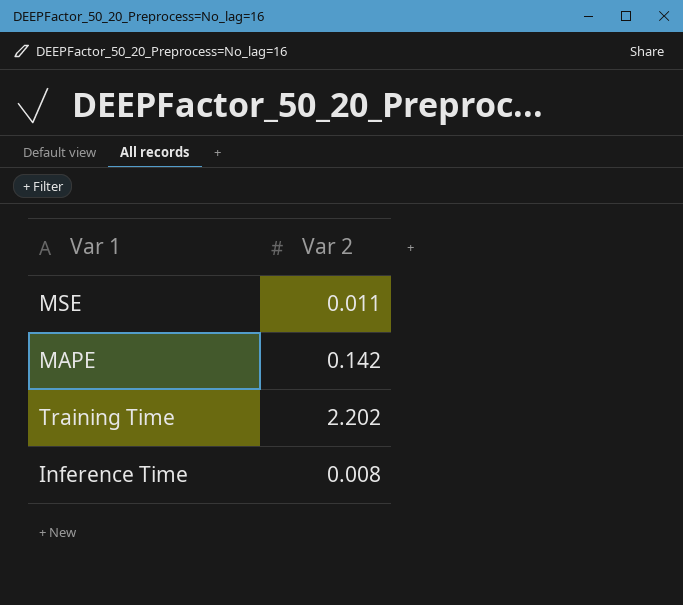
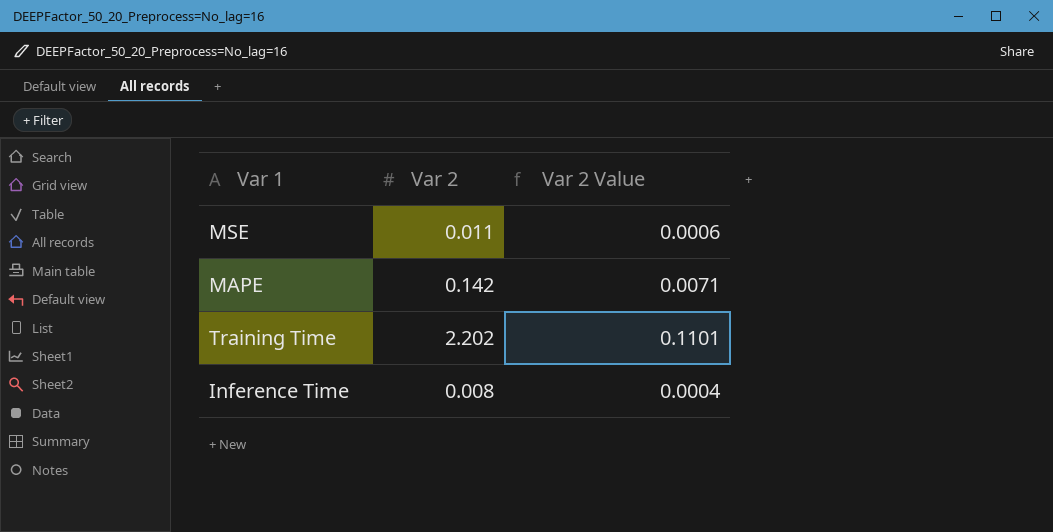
column Var 2 Value | formula: none -> [Var 2] * 0.05

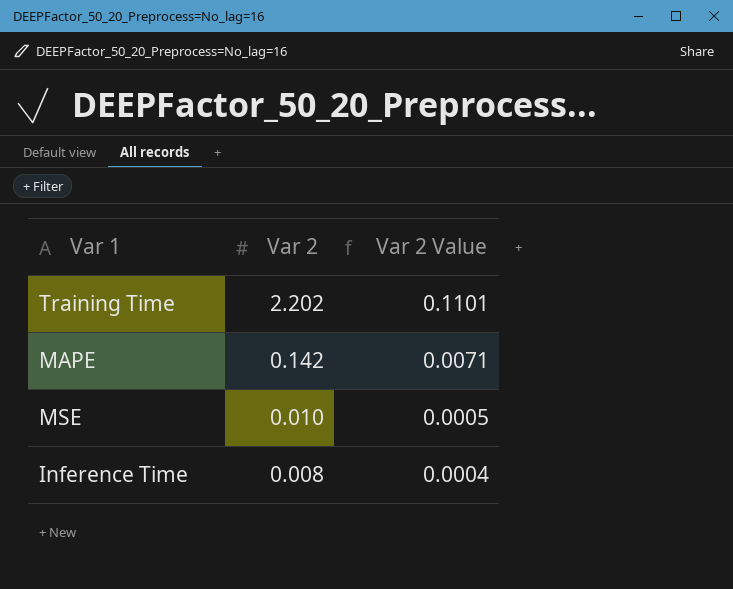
row order: none -> Var 2 descending
MSE | Var 2: 0.011 -> 0.010
MSE | Var 2 Value: 0.0006 -> 0.0005

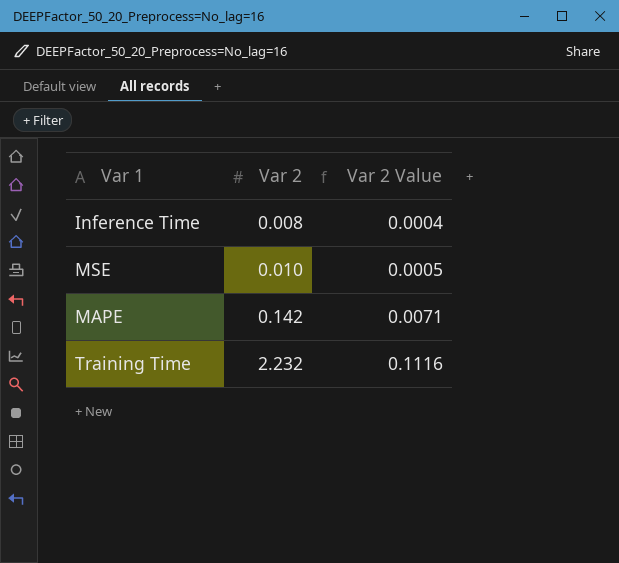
row order: Var 2 descending -> Var 2 ascending
Training Time | Var 2: 2.202 -> 2.232
Training Time | Var 2 Value: 0.1101 -> 0.1116

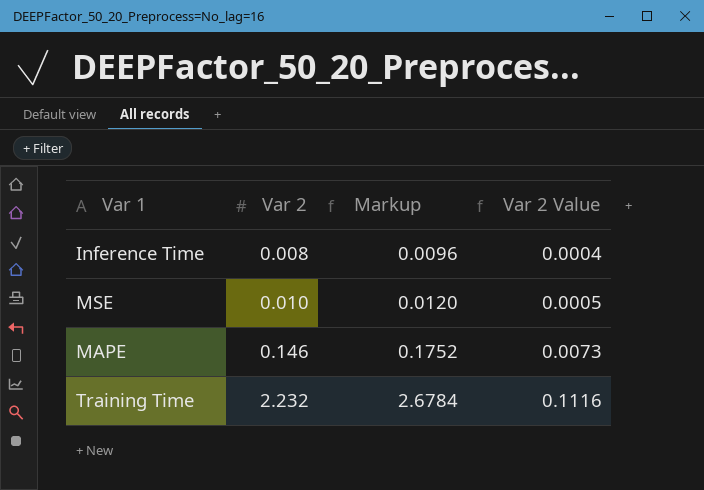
column Markup | formula: none -> [Var 2] * 1.2
MAPE | Var 2: 0.142 -> 0.146
MAPE | Var 2 Value: 0.0071 -> 0.0073

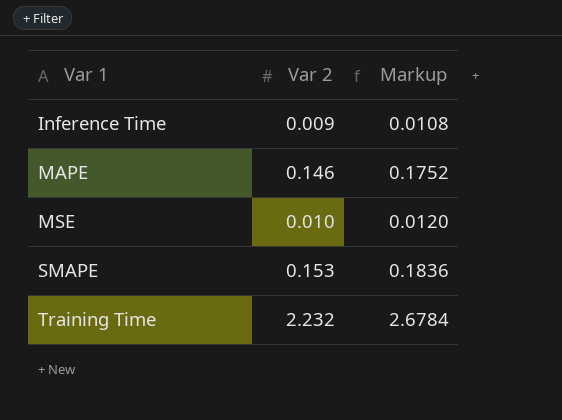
row order: Var 2 ascending -> Var 1 ascending
column Var 2 Value | formula: [Var 2] * 0.05 -> none
Inference Time | Var 2: 0.008 -> 0.009
Inference Time | Markup: 0.0096 -> 0.0108
row SMAPE: none -> 0.153 | 0.1836

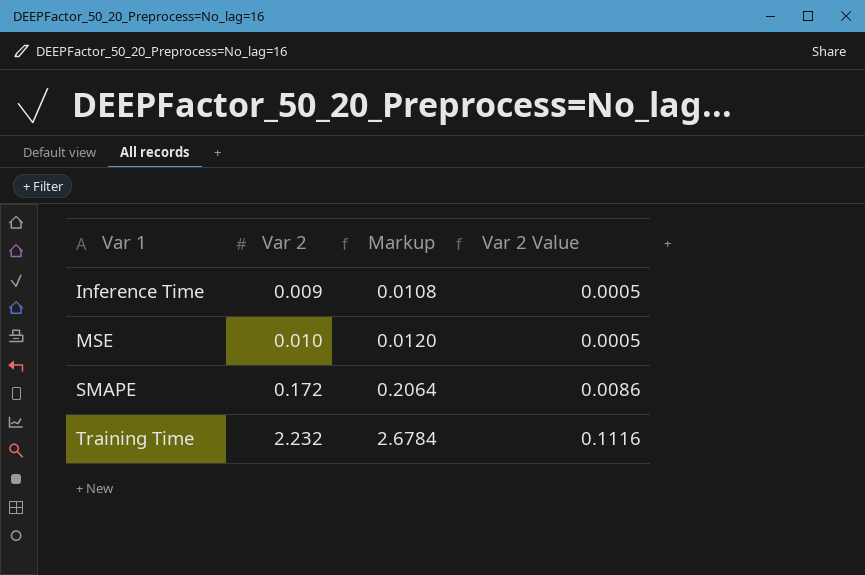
column Var 2 Value | formula: none -> [Var 2] * 0.05
row MAPE: 0.146 | 0.1752 -> none
SMAPE | Var 2: 0.153 -> 0.172
SMAPE | Markup: 0.1836 -> 0.2064

